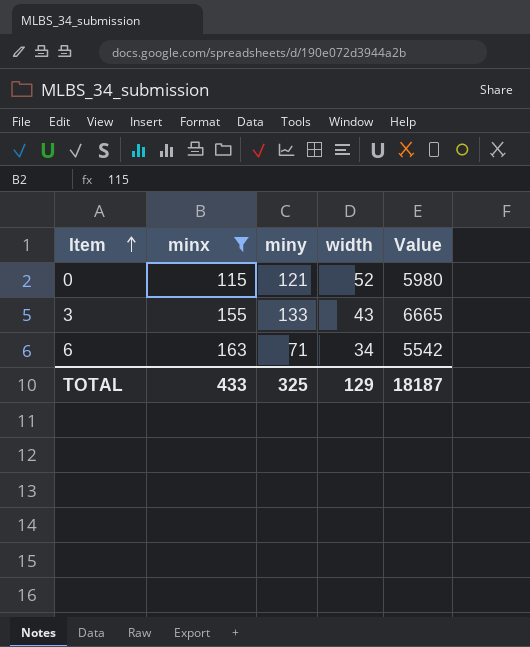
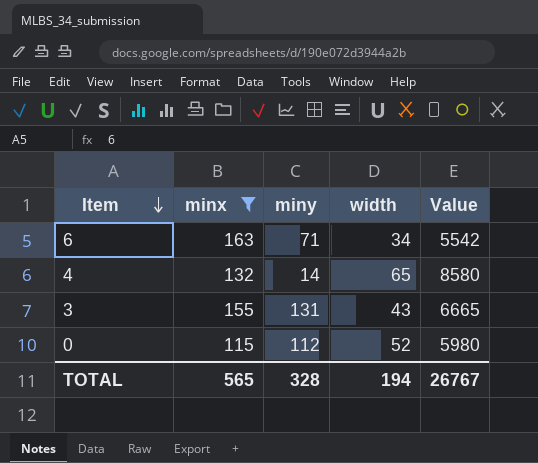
row order: Item ascending -> Item descending
row 4: none -> 132 | 14 | 65 | 8580
3 | miny: 133 -> 131
0 | miny: 121 -> 112
TOTAL | minx: 433 -> 565
TOTAL | miny: 325 -> 328
TOTAL | width: 129 -> 194
TOTAL | Value: 18187 -> 26767

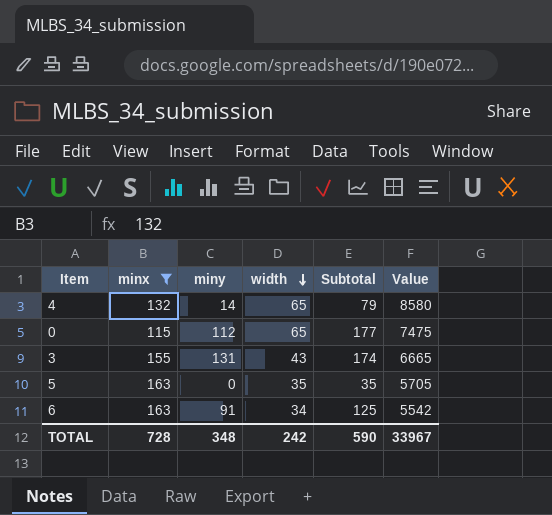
row order: Item descending -> width descending
column Subtotal | formula: none -> [miny] + [width]
0 | width: 52 -> 65
0 | Value: 5980 -> 7475
row 5: none -> 163 | 0 | 35 | 35 | 5705
6 | miny: 71 -> 91
TOTAL | minx: 565 -> 728
TOTAL | miny: 328 -> 348
TOTAL | width: 194 -> 242
TOTAL | Value: 26767 -> 33967

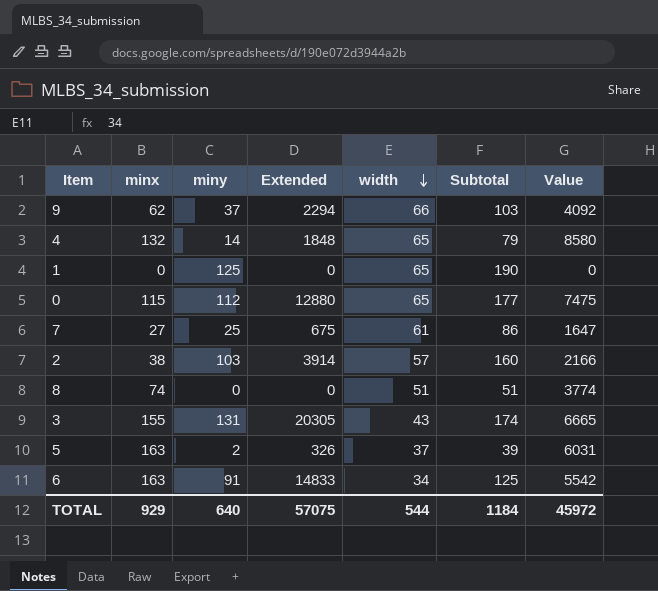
filter: minx >= 115 -> none
column Extended | formula: none -> [minx] * [miny]
5 | miny: 0 -> 2
5 | width: 35 -> 37
5 | Subtotal: 35 -> 39
5 | Value: 5705 -> 6031
TOTAL | minx: 728 -> 929
TOTAL | miny: 348 -> 640
TOTAL | width: 242 -> 544
TOTAL | Subtotal: 590 -> 1184
TOTAL | Value: 33967 -> 45972

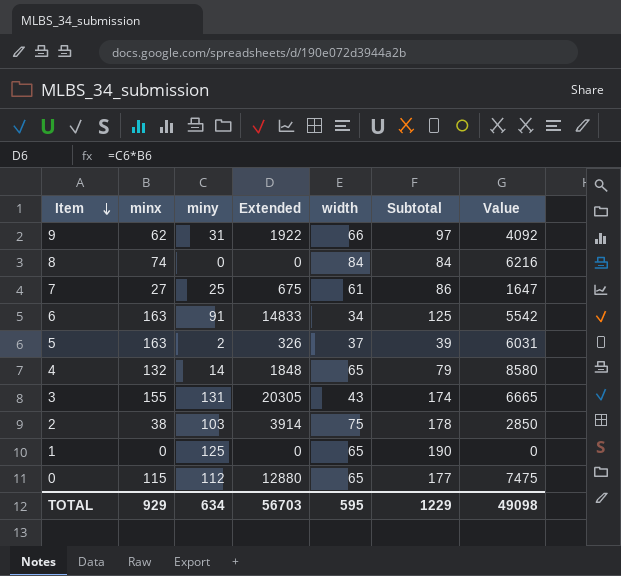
row order: width descending -> Item descending
9 | miny: 37 -> 31
9 | Extended: 2294 -> 1922
9 | Subtotal: 103 -> 97
8 | width: 51 -> 84
8 | Subtotal: 51 -> 84
8 | Value: 3774 -> 6216
2 | width: 57 -> 75
2 | Subtotal: 160 -> 178
2 | Value: 2166 -> 2850
TOTAL | miny: 640 -> 634
TOTAL | Extended: 57075 -> 56703
TOTAL | width: 544 -> 595
TOTAL | Subtotal: 1184 -> 1229
TOTAL | Value: 45972 -> 49098

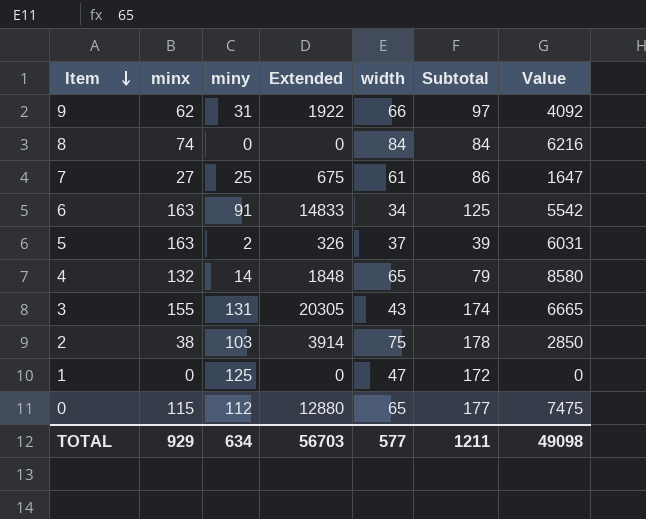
1 | width: 65 -> 47
1 | Subtotal: 190 -> 172
TOTAL | width: 595 -> 577
TOTAL | Subtotal: 1229 -> 1211

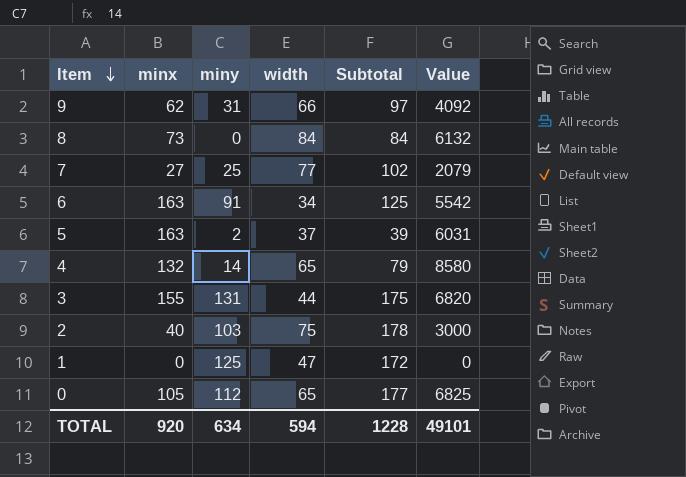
column Extended | formula: [minx] * [miny] -> none
8 | minx: 74 -> 73
8 | Value: 6216 -> 6132
7 | width: 61 -> 77
7 | Subtotal: 86 -> 102
7 | Value: 1647 -> 2079
3 | width: 43 -> 44
3 | Subtotal: 174 -> 175
3 | Value: 6665 -> 6820
2 | minx: 38 -> 40
2 | Value: 2850 -> 3000
0 | minx: 115 -> 105
0 | Value: 7475 -> 6825
TOTAL | minx: 929 -> 920
TOTAL | width: 577 -> 594
TOTAL | Subtotal: 1211 -> 1228
TOTAL | Value: 49098 -> 49101

